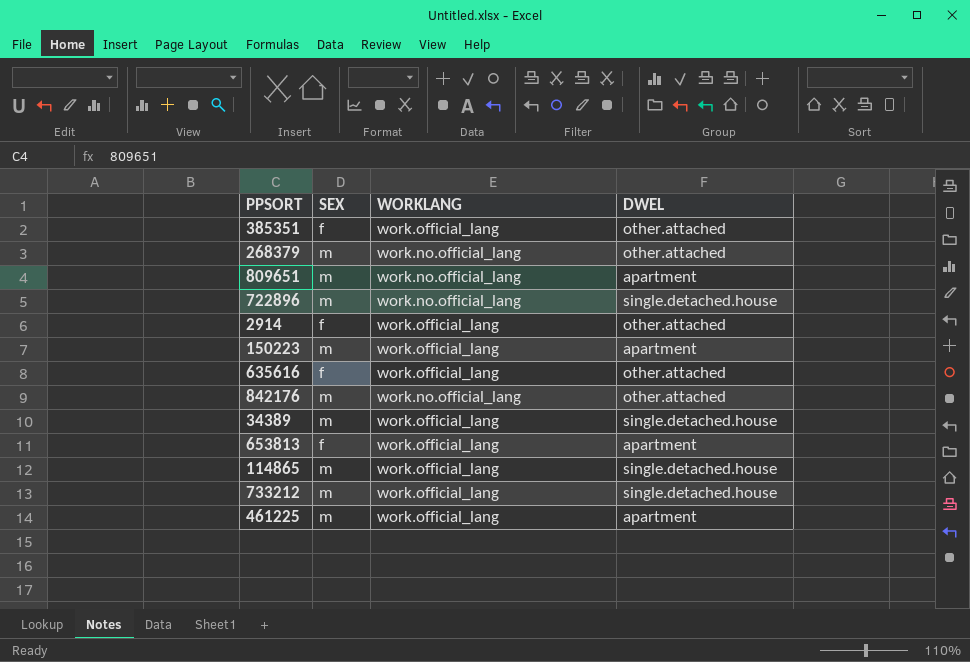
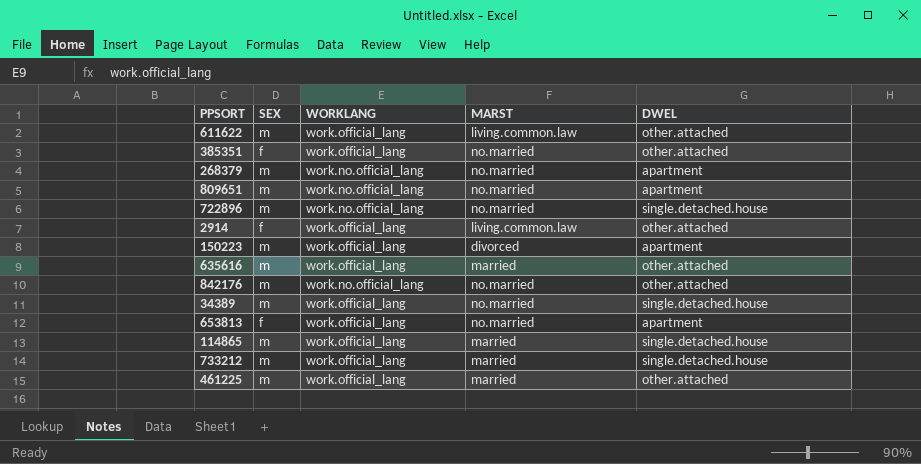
column MARST | position: none -> 4
row 611622: none -> m | work.official_lang | living.common.law | other.attached
268379 | DWEL: other.attached -> apartment
635616 | SEX: f -> m
461225 | DWEL: apartment -> other.attached

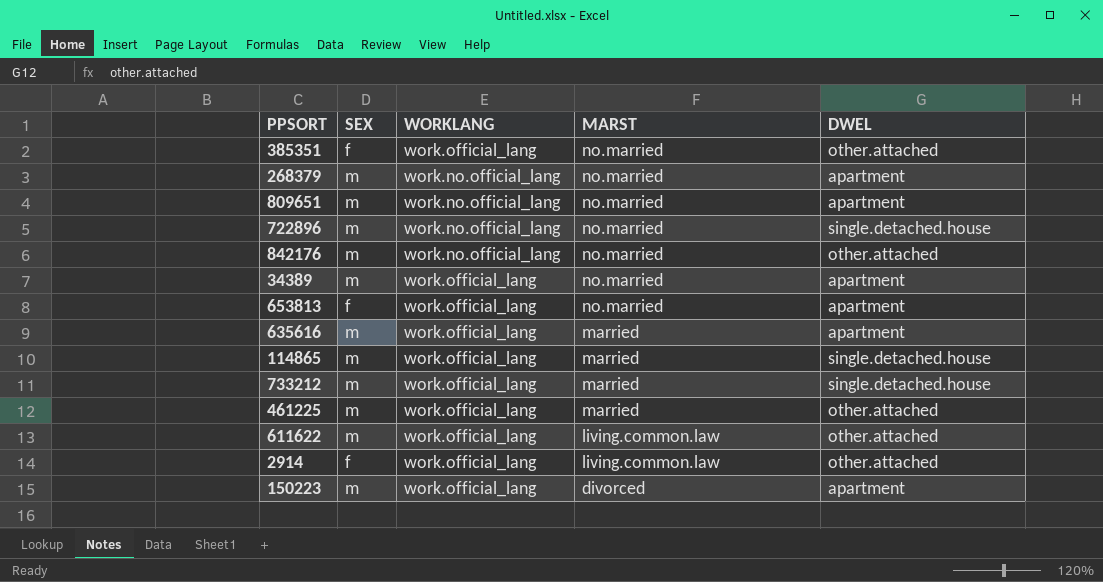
row order: none -> MARST descending
34389 | DWEL: single.detached.house -> apartment
635616 | DWEL: other.attached -> apartment

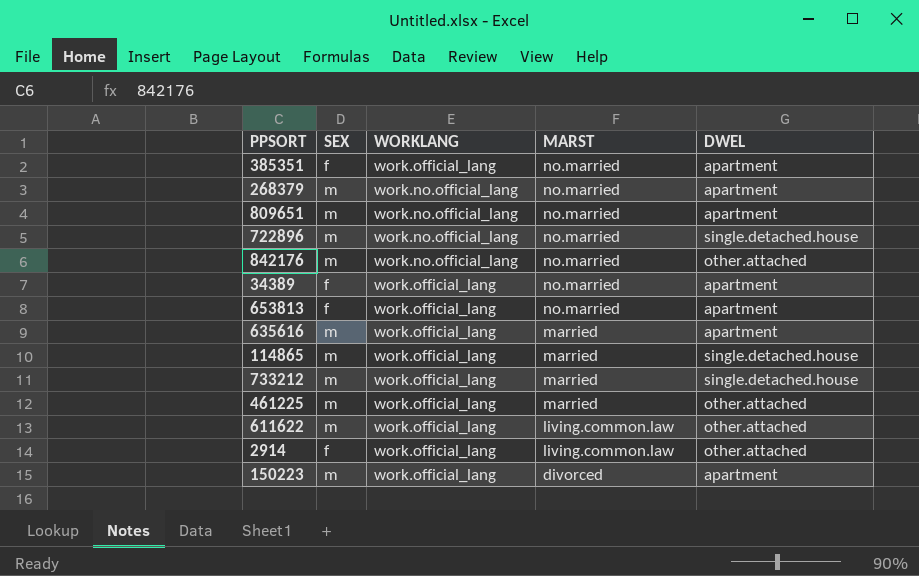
385351 | DWEL: other.attached -> apartment
34389 | SEX: m -> f

